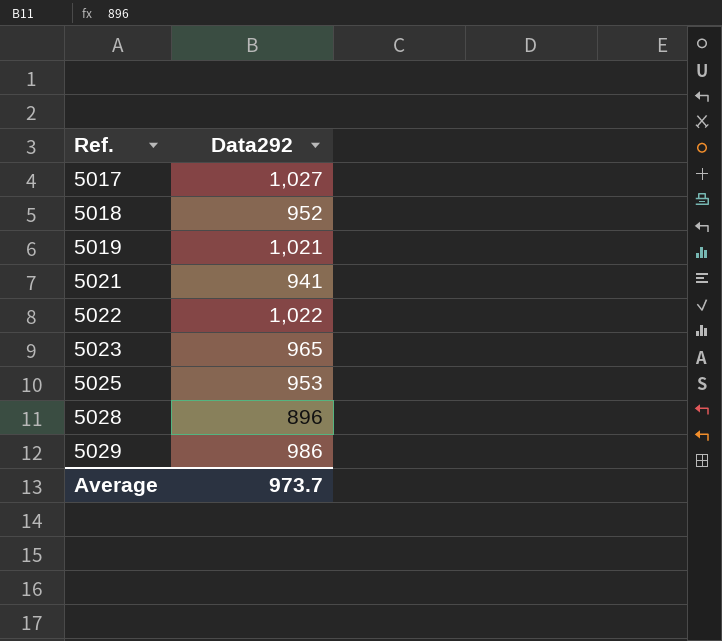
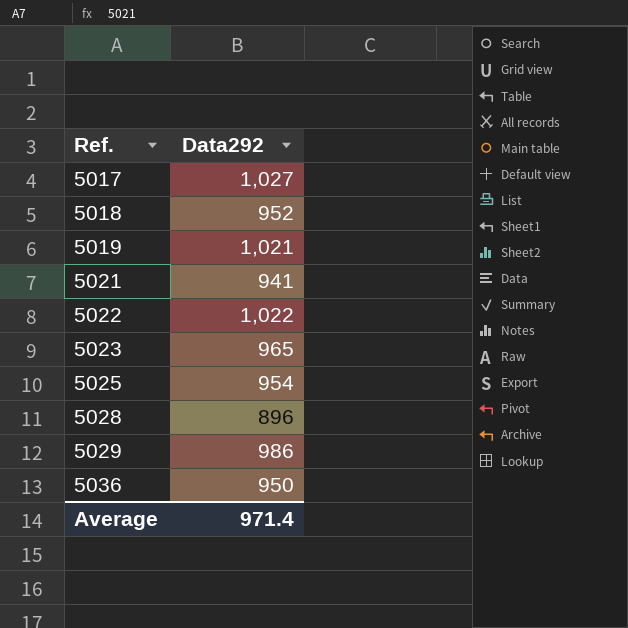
5025 | Data292: 953 -> 954
row 5036: none -> 950
Average | Data292: 973.7 -> 971.4

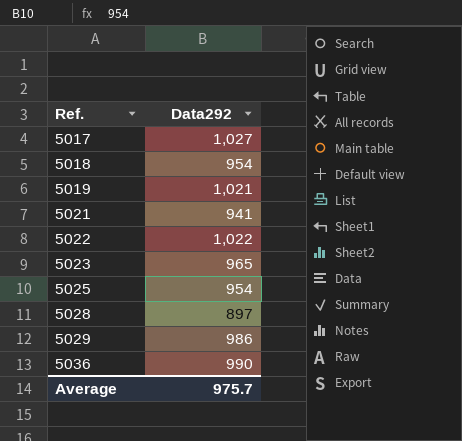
5018 | Data292: 952 -> 954
5028 | Data292: 896 -> 897
5036 | Data292: 950 -> 990
Average | Data292: 971.4 -> 975.7

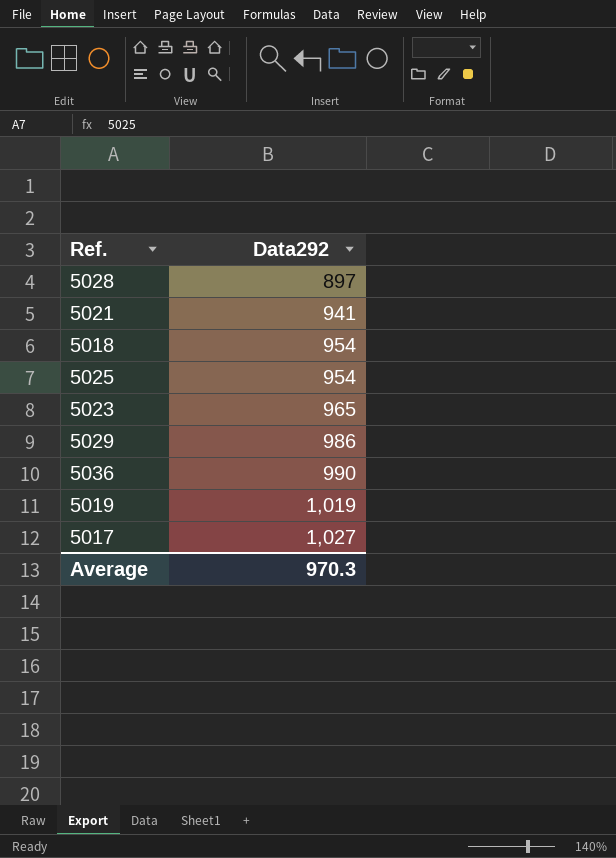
row order: Ref. ascending -> Data292 ascending
row 5022: 1,022 -> none
5019 | Data292: 1,021 -> 1,019
Average | Data292: 975.7 -> 970.3

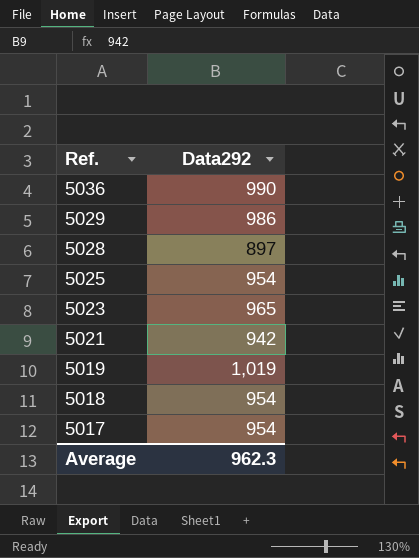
row order: Data292 ascending -> Ref. descending
5021 | Data292: 941 -> 942
5017 | Data292: 1,027 -> 954
Average | Data292: 970.3 -> 962.3

